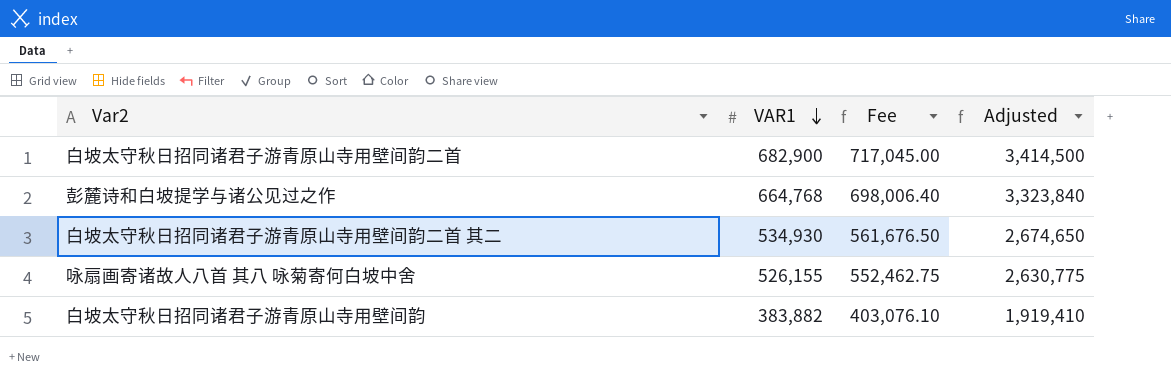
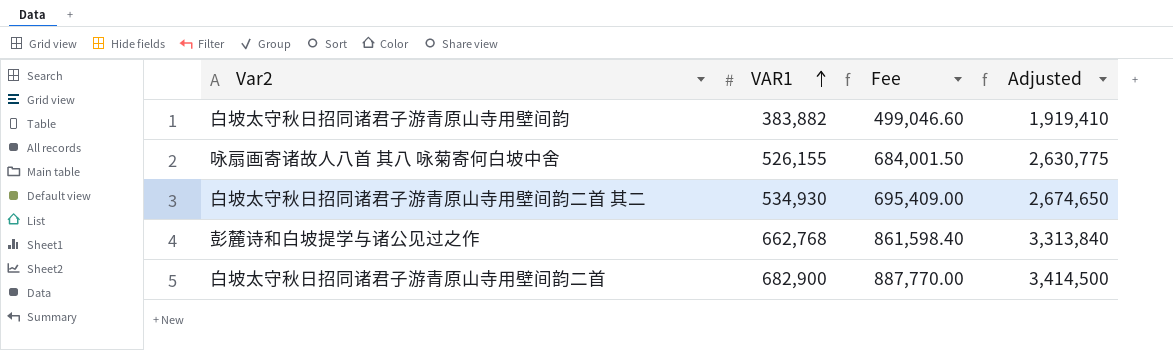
row order: VAR1 descending -> VAR1 ascending
column Fee | formula: [VAR1] * 1.05 -> [VAR1] * 1.3
彭麓诗和白坡提学与诸公见过之作 | VAR1: 664,768 -> 662,768
彭麓诗和白坡提学与诸公见过之作 | Adjusted: 3,323,840 -> 3,313,840

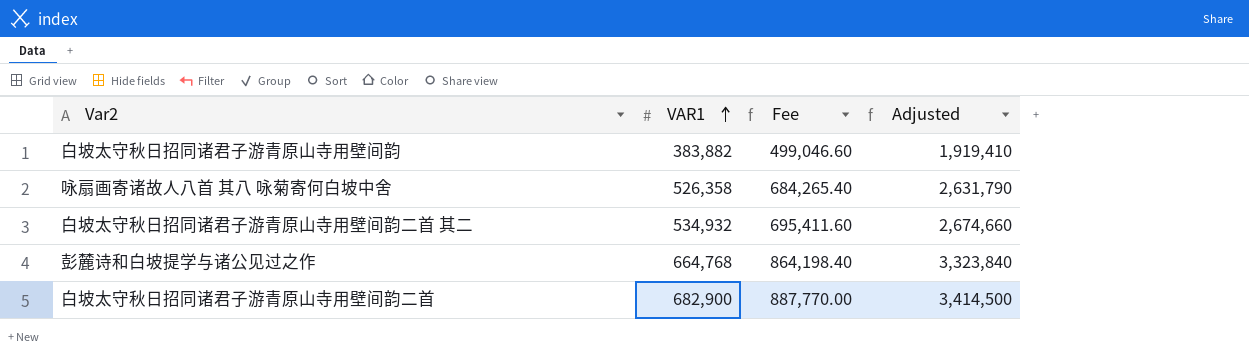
咏扇画寄诸故人八首 其八 咏菊寄何白坡中舍 | VAR1: 526,155 -> 526,358
咏扇画寄诸故人八首 其八 咏菊寄何白坡中舍 | Fee: 684,001.50 -> 684,265.40
咏扇画寄诸故人八首 其八 咏菊寄何白坡中舍 | Adjusted: 2,630,775 -> 2,631,790
白坡太守秋日招同诸君子游青原山寺用壁间韵二首 其二 | VAR1: 534,930 -> 534,932
白坡太守秋日招同诸君子游青原山寺用壁间韵二首 其二 | Fee: 695,409.00 -> 695,411.60
白坡太守秋日招同诸君子游青原山寺用壁间韵二首 其二 | Adjusted: 2,674,650 -> 2,674,660
彭麓诗和白坡提学与诸公见过之作 | VAR1: 662,768 -> 664,768
彭麓诗和白坡提学与诸公见过之作 | Fee: 861,598.40 -> 864,198.40
彭麓诗和白坡提学与诸公见过之作 | Adjusted: 3,313,840 -> 3,323,840

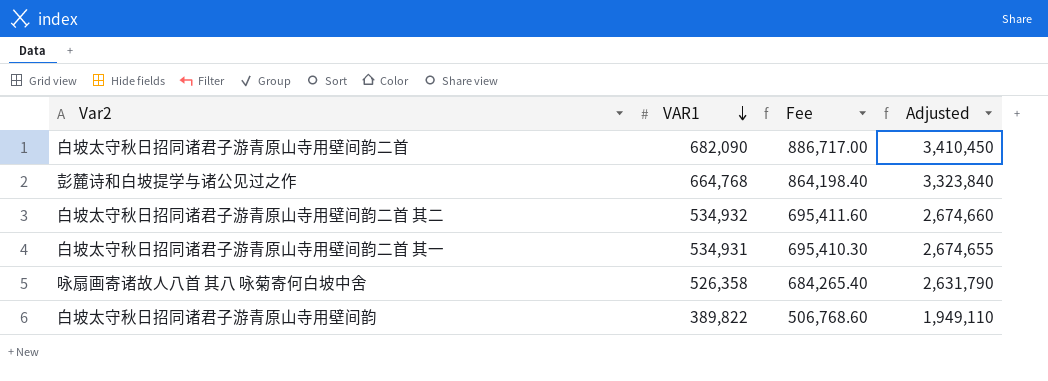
row order: VAR1 ascending -> VAR1 descending
白坡太守秋日招同诸君子游青原山寺用壁间韵二首 | VAR1: 682,900 -> 682,090
白坡太守秋日招同诸君子游青原山寺用壁间韵二首 | Fee: 887,770.00 -> 886,717.00
白坡太守秋日招同诸君子游青原山寺用壁间韵二首 | Adjusted: 3,414,500 -> 3,410,450
row 白坡太守秋日招同诸君子游青原山寺用壁间韵二首 其一: none -> 534,931 | 695,410.30 | 2,674,655
白坡太守秋日招同诸君子游青原山寺用壁间韵 | VAR1: 383,882 -> 389,822
白坡太守秋日招同诸君子游青原山寺用壁间韵 | Fee: 499,046.60 -> 506,768.60
白坡太守秋日招同诸君子游青原山寺用壁间韵 | Adjusted: 1,919,410 -> 1,949,110

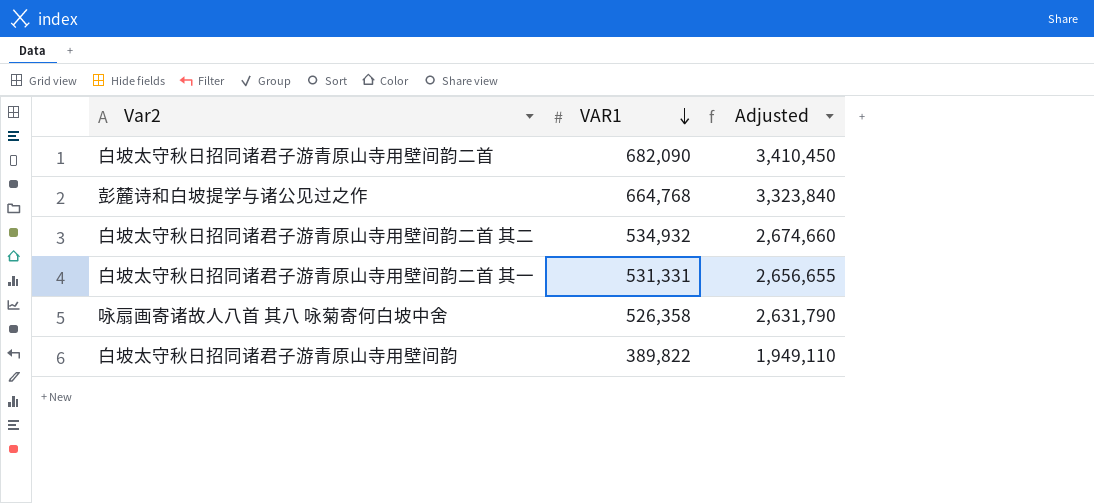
column Fee | formula: [VAR1] * 1.3 -> none
白坡太守秋日招同诸君子游青原山寺用壁间韵二首 其一 | VAR1: 534,931 -> 531,331
白坡太守秋日招同诸君子游青原山寺用壁间韵二首 其一 | Adjusted: 2,674,655 -> 2,656,655

